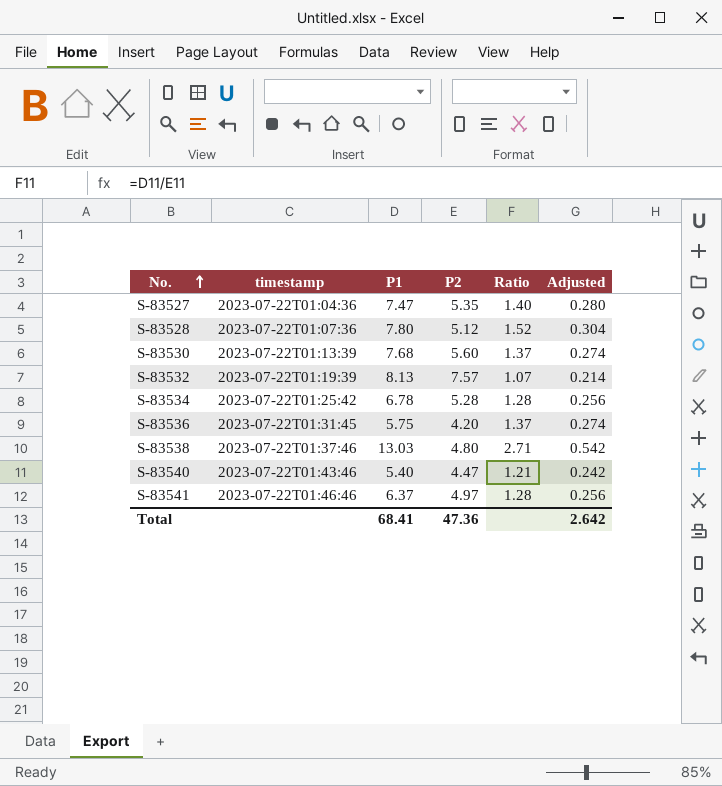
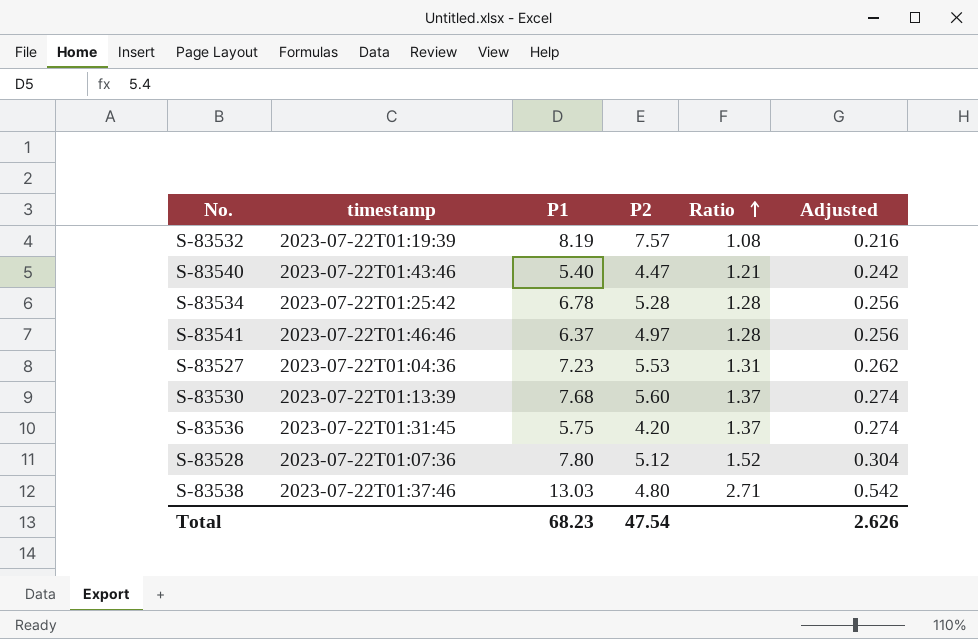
row order: No. ascending -> Ratio ascending
S-83532 | P1: 8.13 -> 8.19
S-83532 | Ratio: 1.07 -> 1.08
S-83532 | Adjusted: 0.214 -> 0.216
S-83527 | P1: 7.47 -> 7.23
S-83527 | P2: 5.35 -> 5.53
S-83527 | Ratio: 1.40 -> 1.31
S-83527 | Adjusted: 0.280 -> 0.262
Total | P1: 68.41 -> 68.23
Total | P2: 47.36 -> 47.54
Total | Adjusted: 2.642 -> 2.626

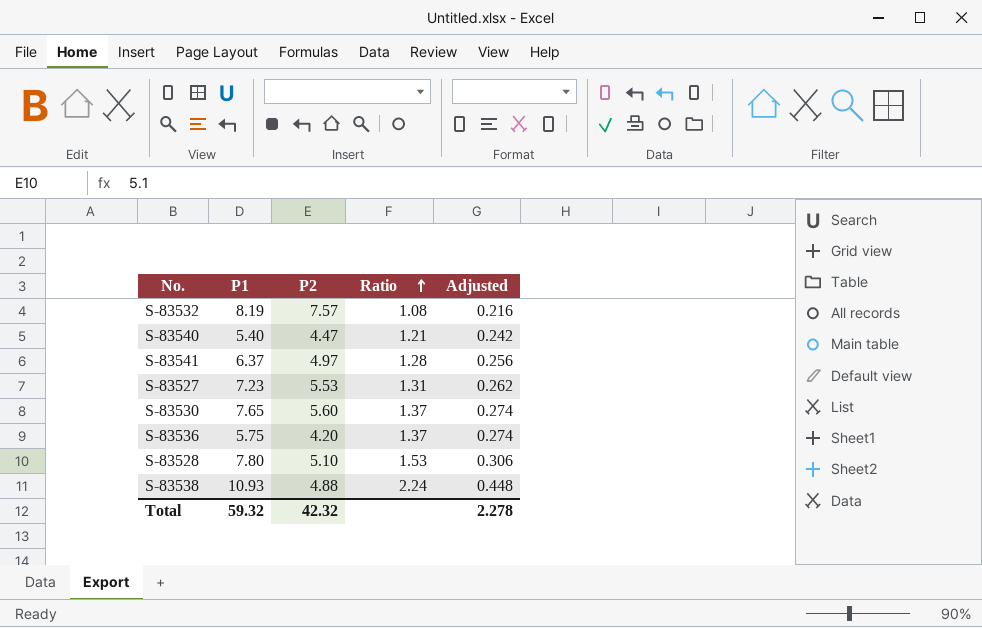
column timestamp | position: 2 -> none
row S-83534: 2023-07-22T01:25:42 | 6.78 | 5.28 | 1.28 | 0.256 -> none
S-83530 | P1: 7.68 -> 7.65
S-83528 | P2: 5.12 -> 5.10
S-83528 | Ratio: 1.52 -> 1.53
S-83528 | Adjusted: 0.304 -> 0.306
S-83538 | P1: 13.03 -> 10.93
S-83538 | P2: 4.80 -> 4.88
S-83538 | Ratio: 2.71 -> 2.24
S-83538 | Adjusted: 0.542 -> 0.448
Total | P1: 68.23 -> 59.32
Total | P2: 47.54 -> 42.32
Total | Adjusted: 2.626 -> 2.278

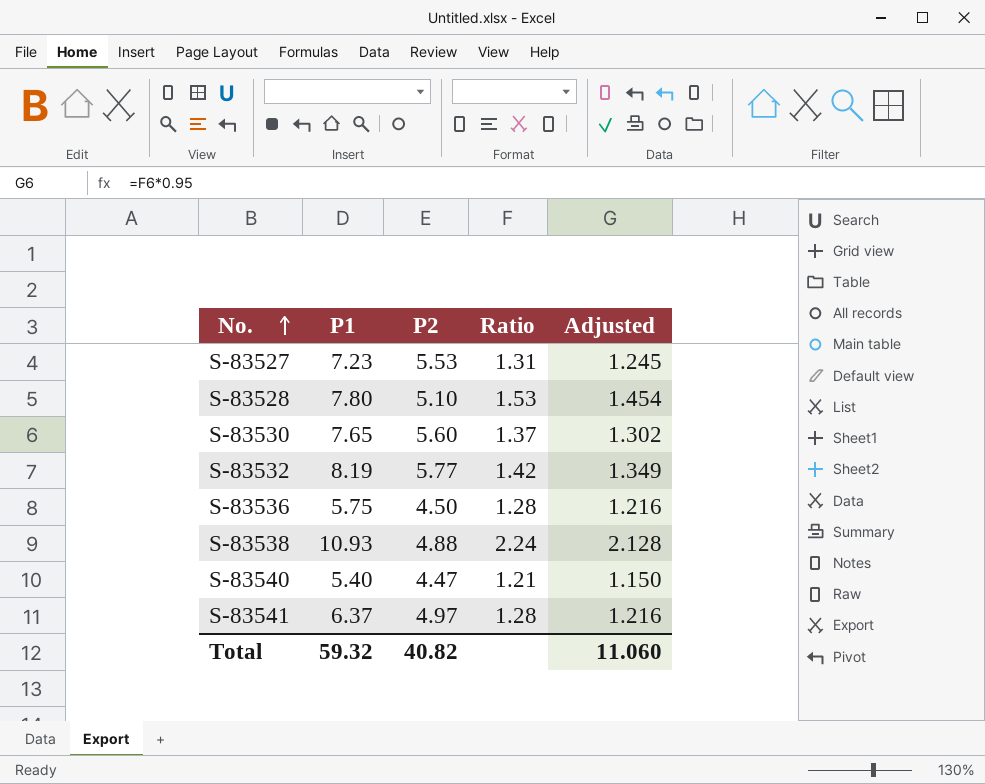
row order: Ratio ascending -> No. ascending
column Adjusted | formula: [Ratio] * 0.2 -> [Ratio] * 0.95
S-83532 | P2: 7.57 -> 5.77
S-83532 | Ratio: 1.08 -> 1.42
S-83536 | P2: 4.20 -> 4.50
S-83536 | Ratio: 1.37 -> 1.28
Total | P2: 42.32 -> 40.82
Total | Adjusted: 2.278 -> 11.060

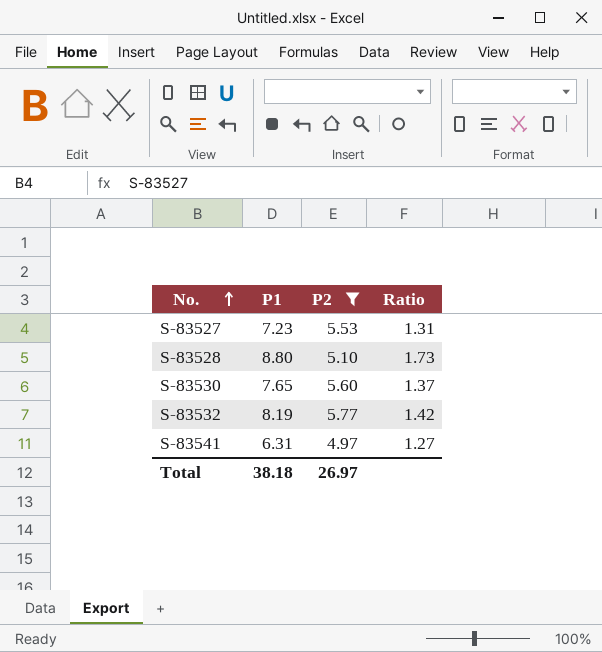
filter: none -> P2 >= 4.97
column Adjusted | formula: [Ratio] * 0.95 -> none
S-83528 | P1: 7.80 -> 8.80
S-83528 | Ratio: 1.53 -> 1.73
S-83541 | P1: 6.37 -> 6.31
S-83541 | Ratio: 1.28 -> 1.27
Total | P1: 59.32 -> 38.18
Total | P2: 40.82 -> 26.97

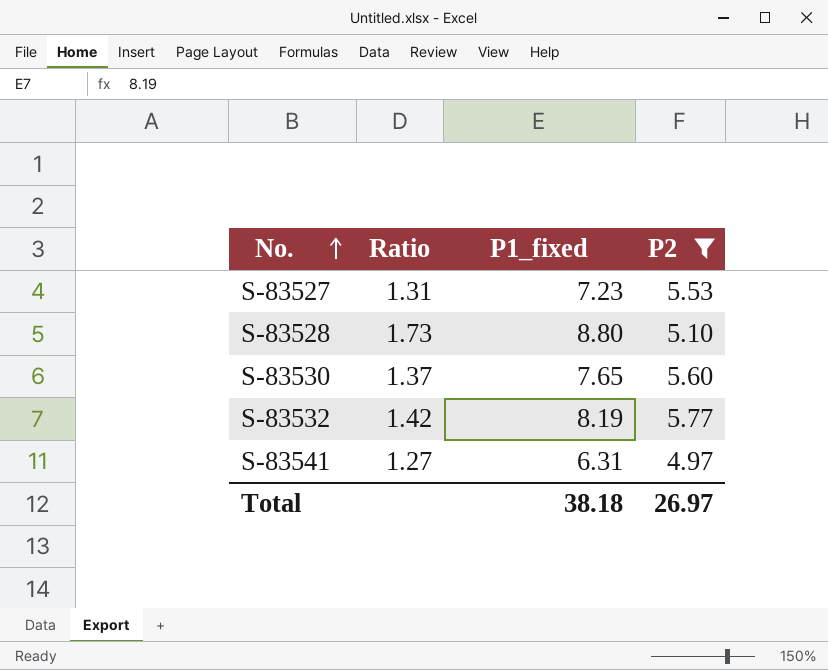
column Ratio | position: 4 -> 2
column name: P1 -> P1_fixed

